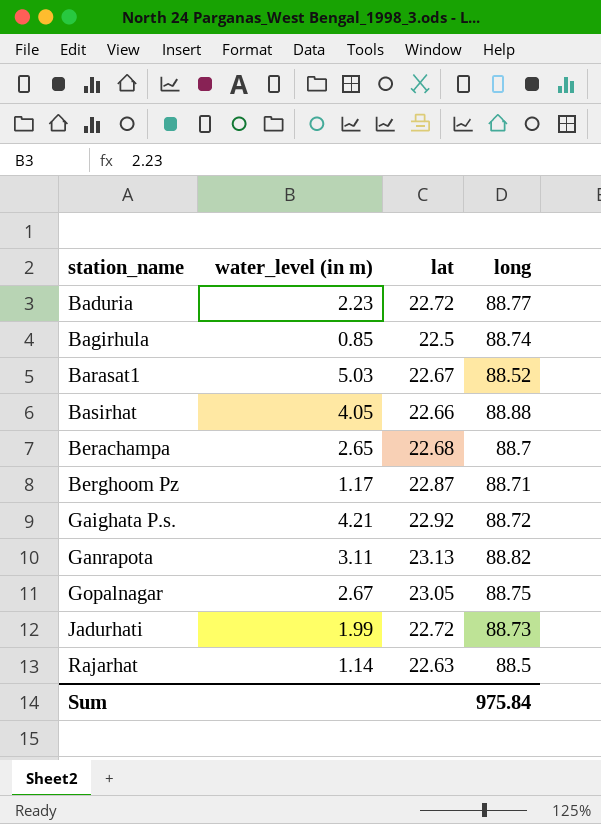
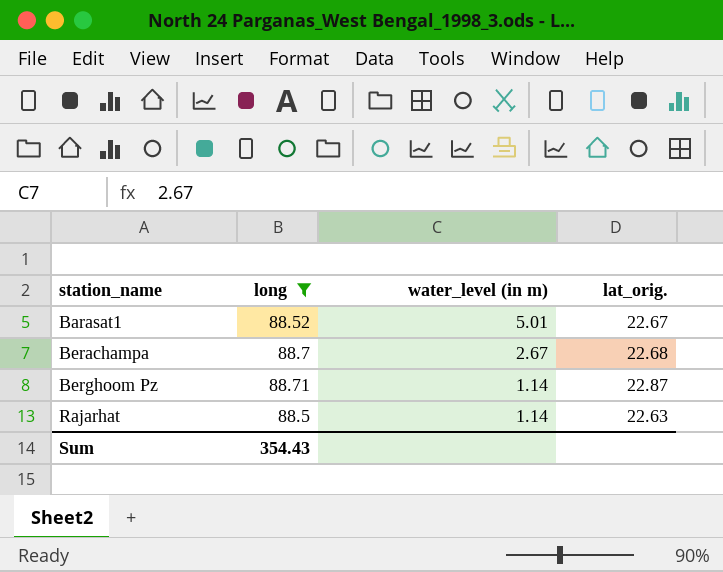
filter: none -> long <= 88.71
column long | position: 4 -> 2
column name: lat -> lat_orig.
Barasat1 | water_level (in m): 5.03 -> 5.01
Berachampa | water_level (in m): 2.65 -> 2.67
Berghoom Pz | water_level (in m): 1.17 -> 1.14
Sum | long: 975.84 -> 354.43

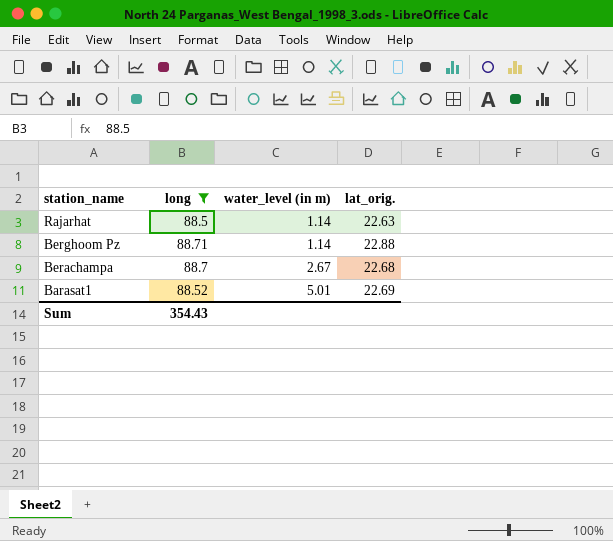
row order: station_name ascending -> station_name descending
Berghoom Pz | lat_orig.: 22.87 -> 22.88
Barasat1 | lat_orig.: 22.67 -> 22.69

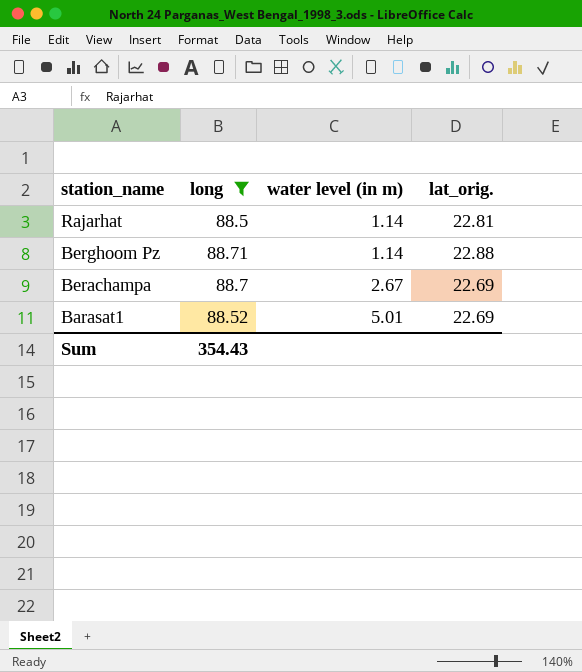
column name: water_level (in m) -> water level (in m)
Rajarhat | lat_orig.: 22.63 -> 22.81
Berachampa | lat_orig.: 22.68 -> 22.69

